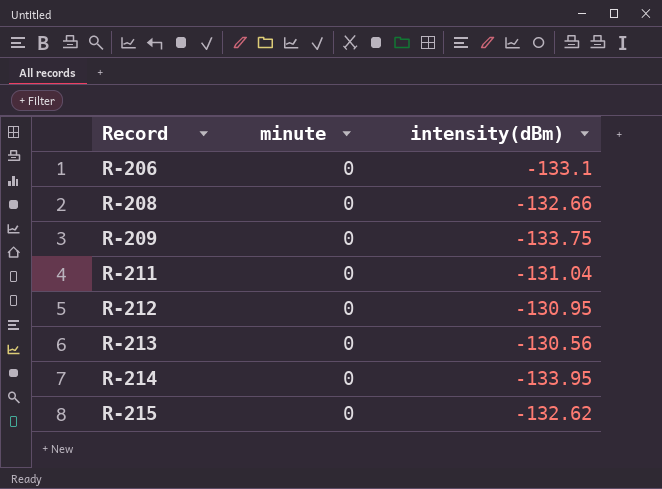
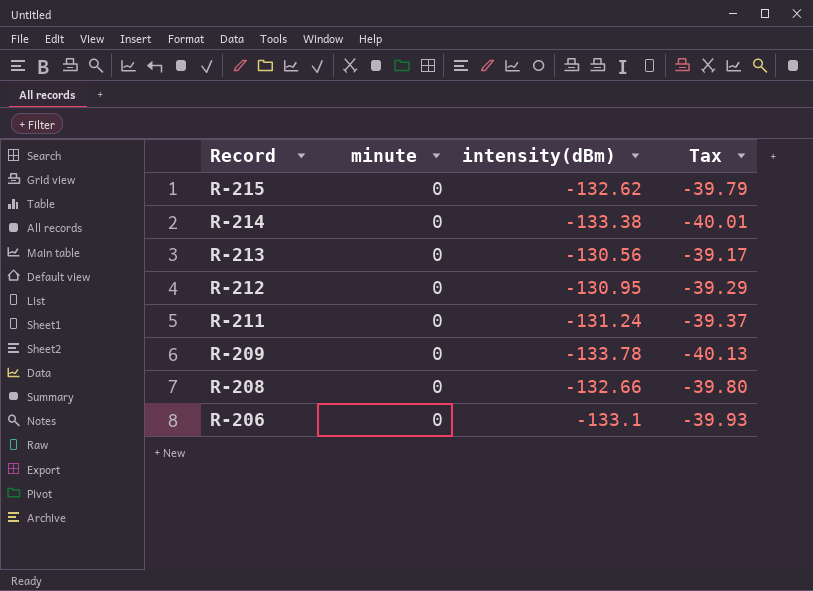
row order: Record ascending -> Record descending
column Tax | formula: none -> [intensity(dBm)] * 0.3
R-214 | intensity(dBm): -133.95 -> -133.38
R-211 | intensity(dBm): -131.04 -> -131.24
R-209 | intensity(dBm): -133.75 -> -133.78

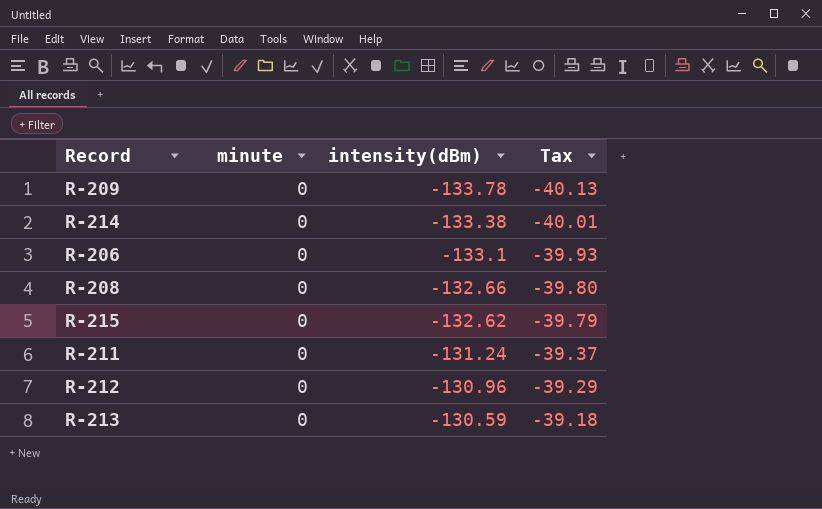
row order: Record descending -> intensity(dBm) ascending
R-212 | intensity(dBm): -130.95 -> -130.96
R-213 | intensity(dBm): -130.56 -> -130.59
R-213 | Tax: -39.17 -> -39.18

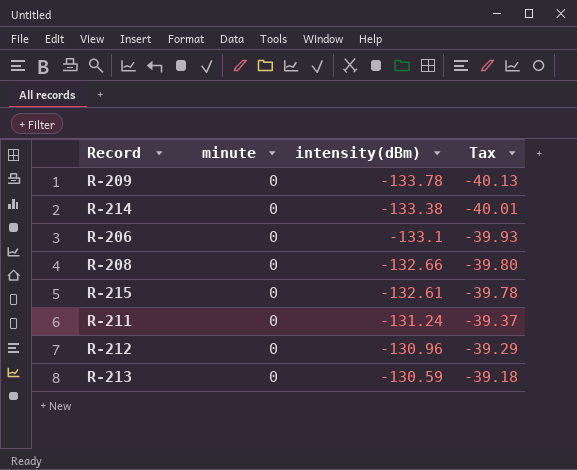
R-215 | intensity(dBm): -132.62 -> -132.61
R-215 | Tax: -39.79 -> -39.78

